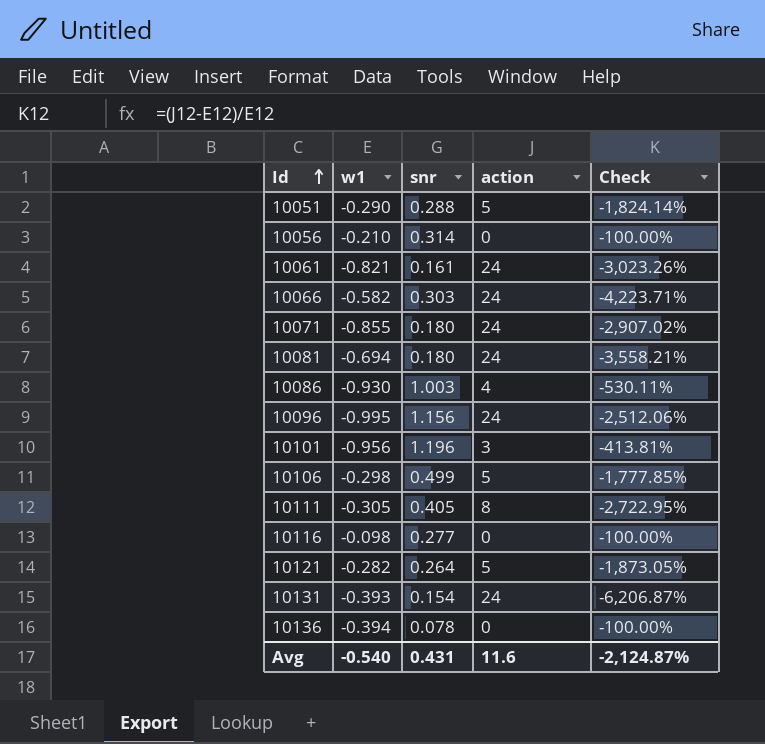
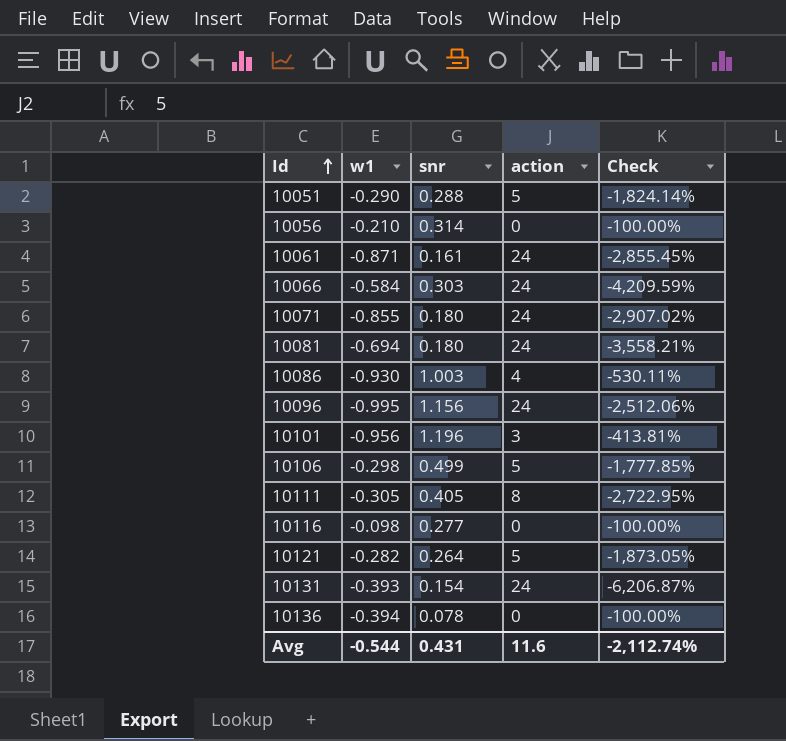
10061 | w1: -0.821 -> -0.871
10061 | Check: -3,023.26% -> -2,855.45%
10066 | w1: -0.582 -> -0.584
10066 | Check: -4,223.71% -> -4,209.59%
Avg | w1: -0.540 -> -0.544
Avg | Check: -2,124.87% -> -2,112.74%

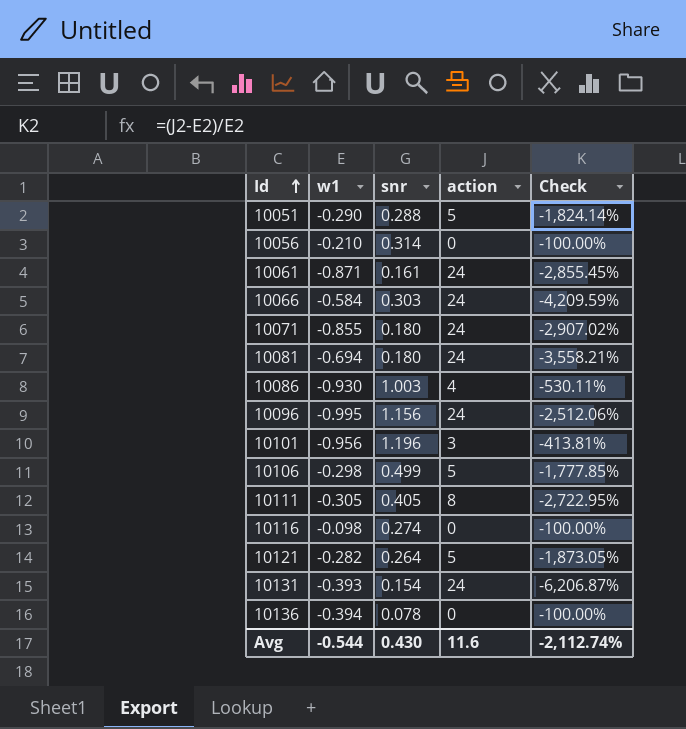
10116 | snr: 0.277 -> 0.274
Avg | snr: 0.431 -> 0.430

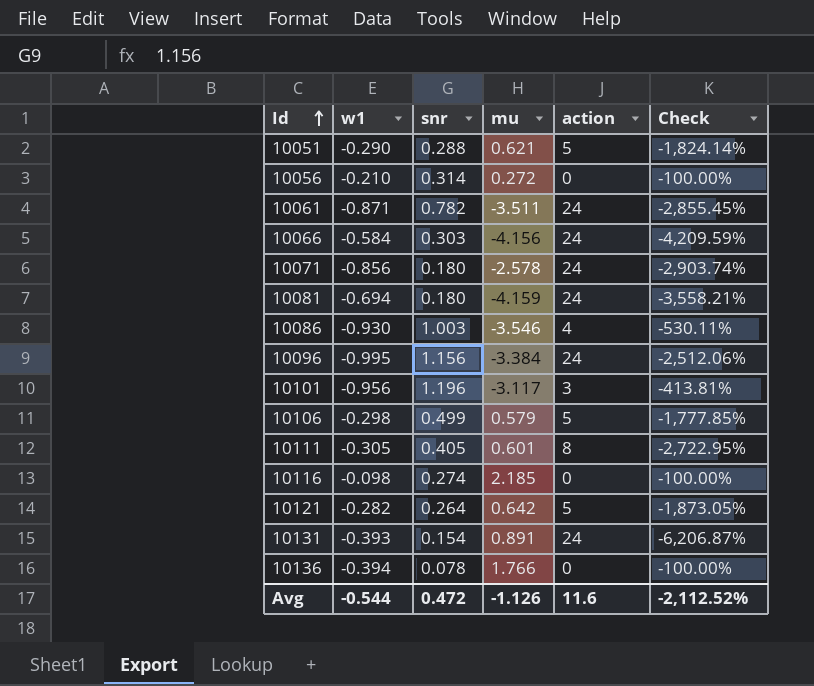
column mu | position: none -> 4
10061 | snr: 0.161 -> 0.782
10071 | w1: -0.855 -> -0.856
10071 | Check: -2,907.02% -> -2,903.74%
Avg | snr: 0.430 -> 0.472
Avg | Check: -2,112.74% -> -2,112.52%

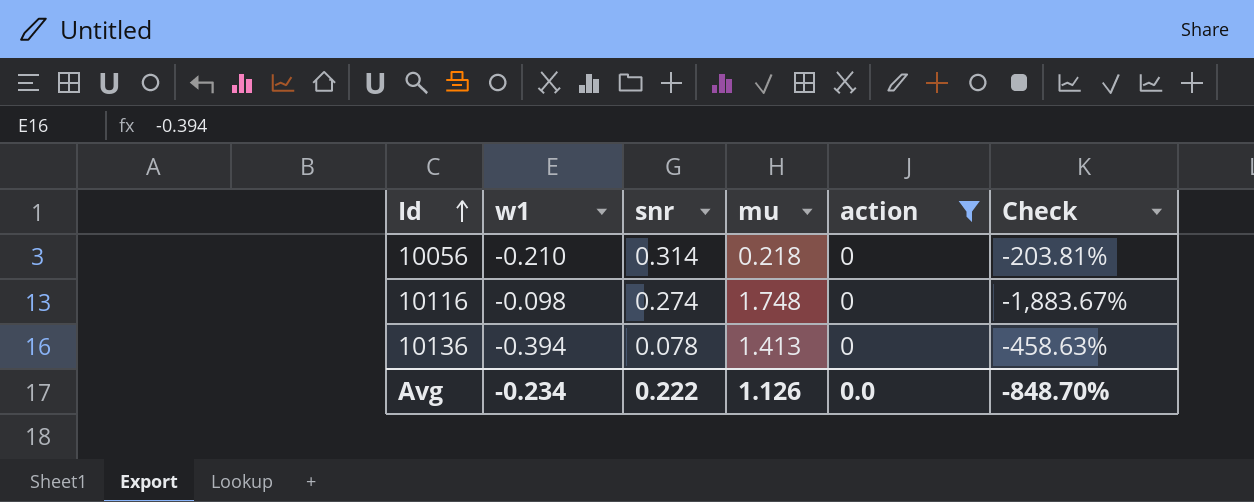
filter: none -> action = 0
column Check | formula: ([action] - [w1]) / [w1] -> ([mu] - [w1]) / [w1]
10056 | mu: 0.272 -> 0.218
10116 | mu: 2.185 -> 1.748
10136 | mu: 1.766 -> 1.413
Avg | w1: -0.544 -> -0.234
Avg | snr: 0.472 -> 0.222
Avg | mu: -1.126 -> 1.126
Avg | action: 11.6 -> 0.0
Avg | Check: -2,112.52% -> -848.70%

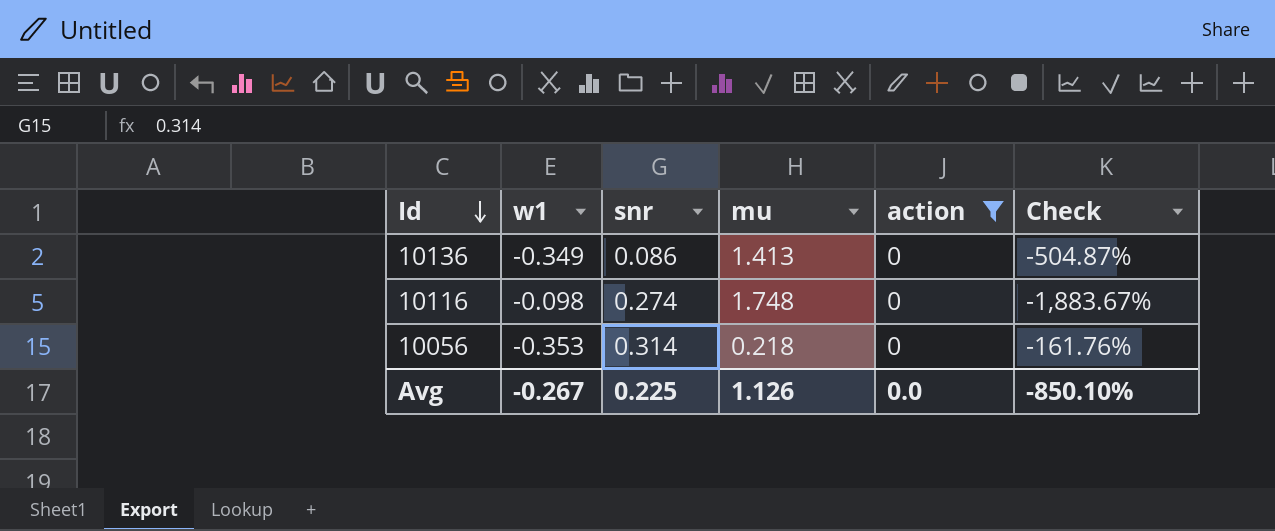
row order: Id ascending -> Id descending
10136 | w1: -0.394 -> -0.349
10136 | snr: 0.078 -> 0.086
10136 | Check: -458.63% -> -504.87%
10056 | w1: -0.210 -> -0.353
10056 | Check: -203.81% -> -161.76%
Avg | w1: -0.234 -> -0.267
Avg | snr: 0.222 -> 0.225
Avg | Check: -848.70% -> -850.10%

